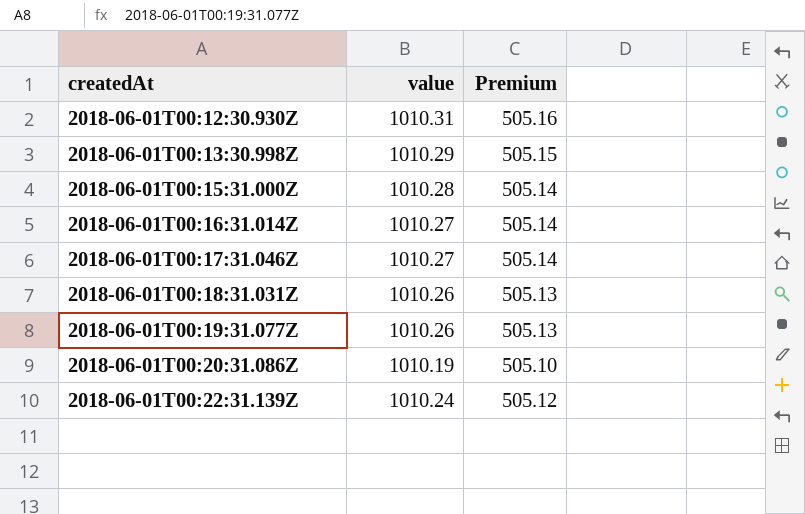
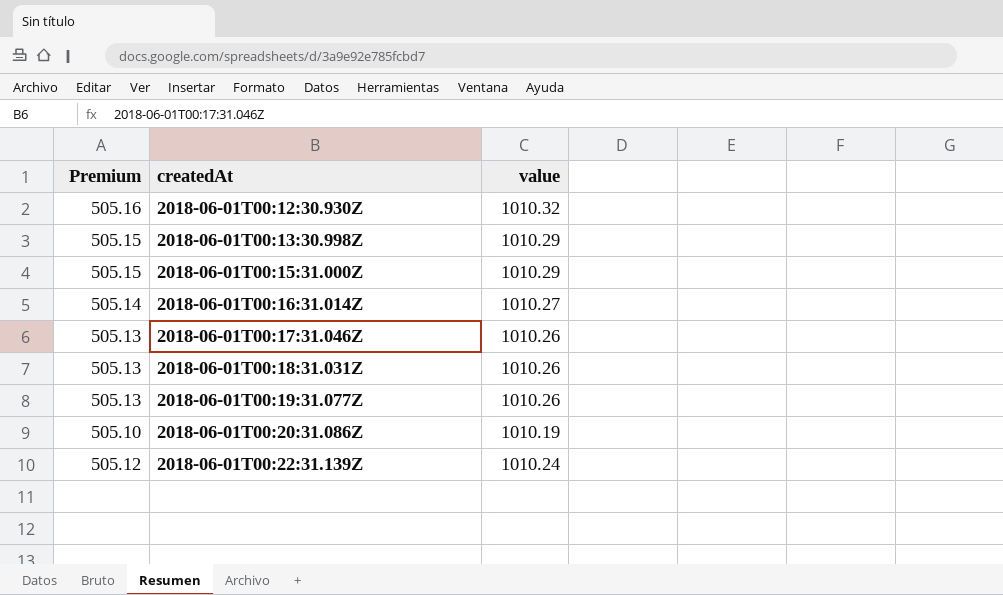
column Premium | position: 3 -> 1
2018-06-01T00:12:30.930Z | value: 1010.31 -> 1010.32
2018-06-01T00:15:31.000Z | Premium: 505.14 -> 505.15
2018-06-01T00:15:31.000Z | value: 1010.28 -> 1010.29
2018-06-01T00:17:31.046Z | Premium: 505.14 -> 505.13
2018-06-01T00:17:31.046Z | value: 1010.27 -> 1010.26

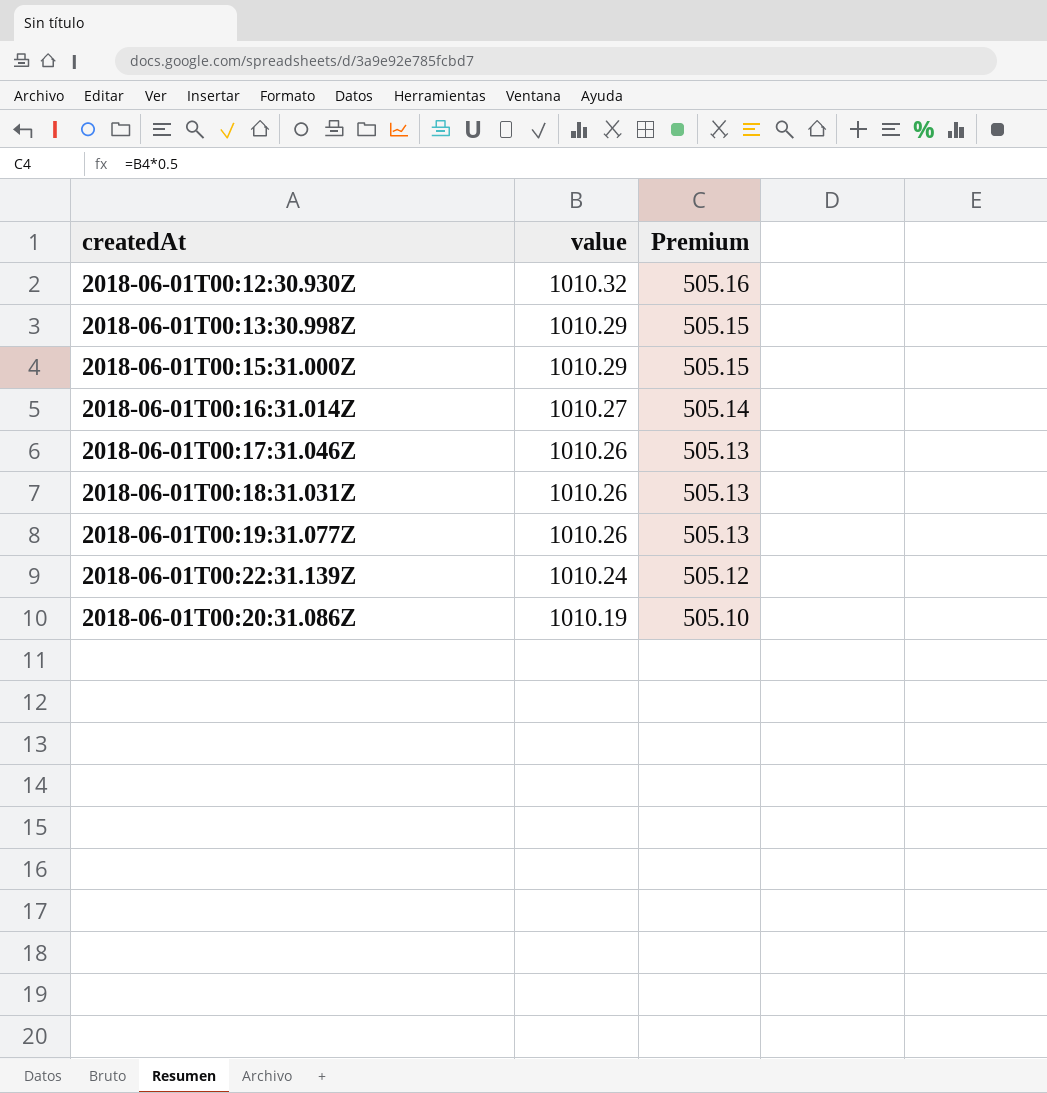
row order: createdAt ascending -> value descending
column Premium | position: 1 -> 3

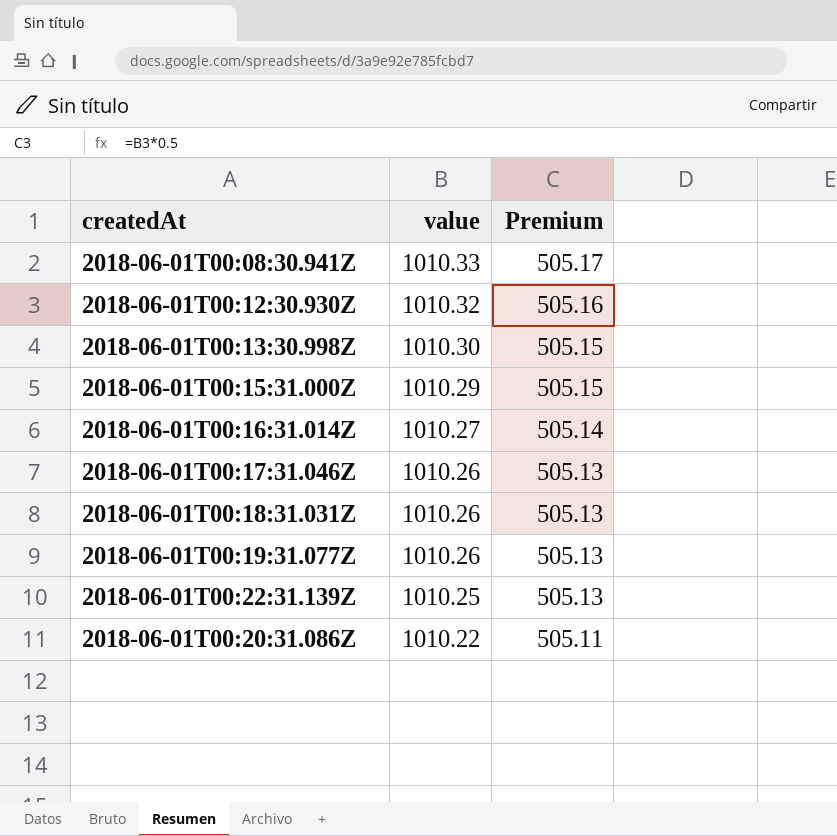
row 2018-06-01T00:08:30.941Z: none -> 1010.33 | 505.17
2018-06-01T00:13:30.998Z | value: 1010.29 -> 1010.30
2018-06-01T00:22:31.139Z | value: 1010.24 -> 1010.25
2018-06-01T00:22:31.139Z | Premium: 505.12 -> 505.13
2018-06-01T00:20:31.086Z | value: 1010.19 -> 1010.22
2018-06-01T00:20:31.086Z | Premium: 505.10 -> 505.11

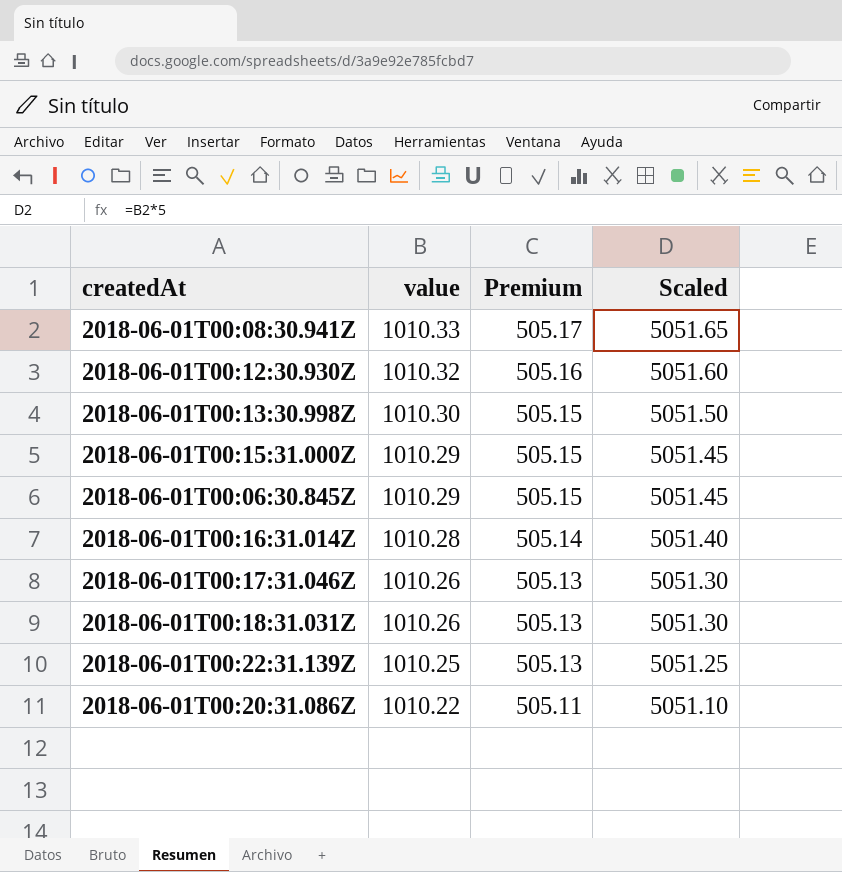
column Scaled | formula: none -> [value] * 5
row 2018-06-01T00:19:31.077Z: 1010.26 | 505.13 -> none
row 2018-06-01T00:06:30.845Z: none -> 1010.29 | 505.15 | 5051.45
2018-06-01T00:16:31.014Z | value: 1010.27 -> 1010.28

